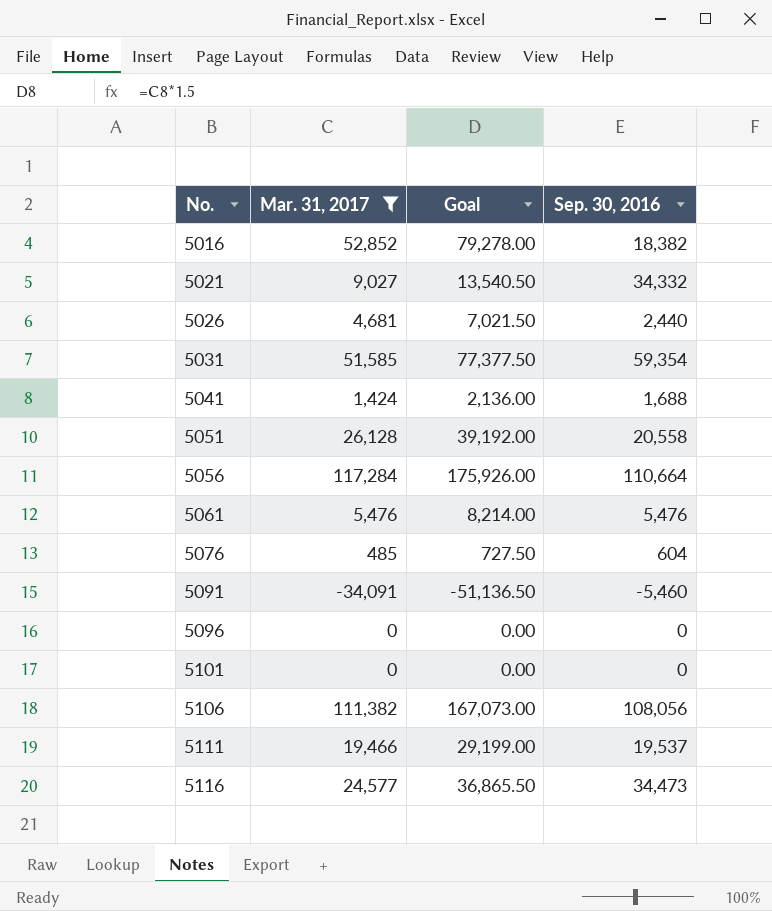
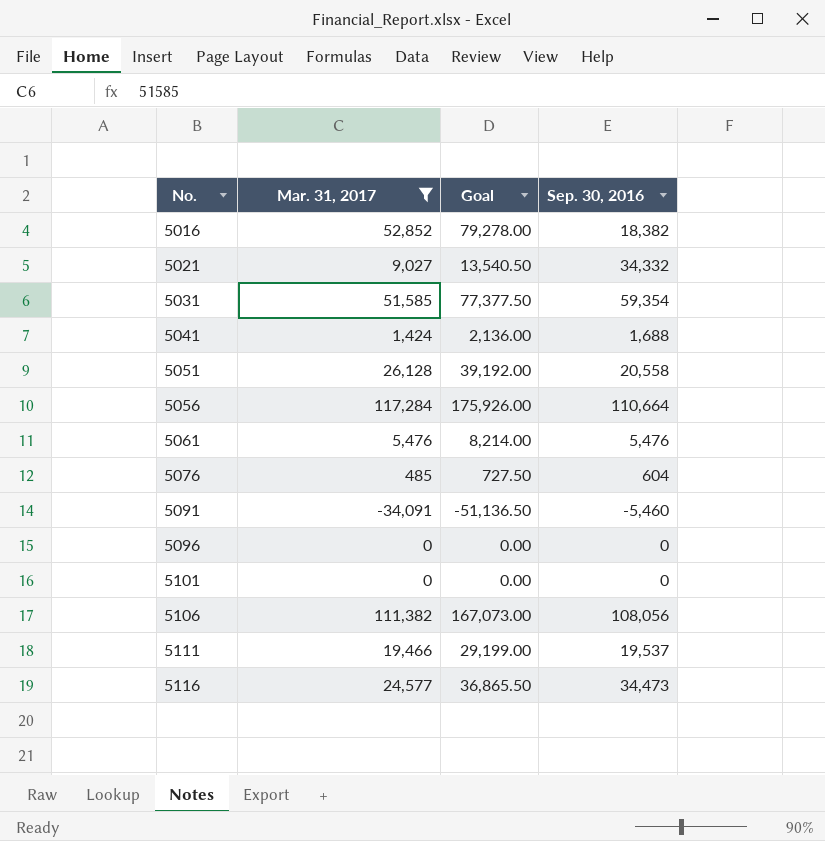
row 5026: 4,681 | 7,021.50 | 2,440 -> none

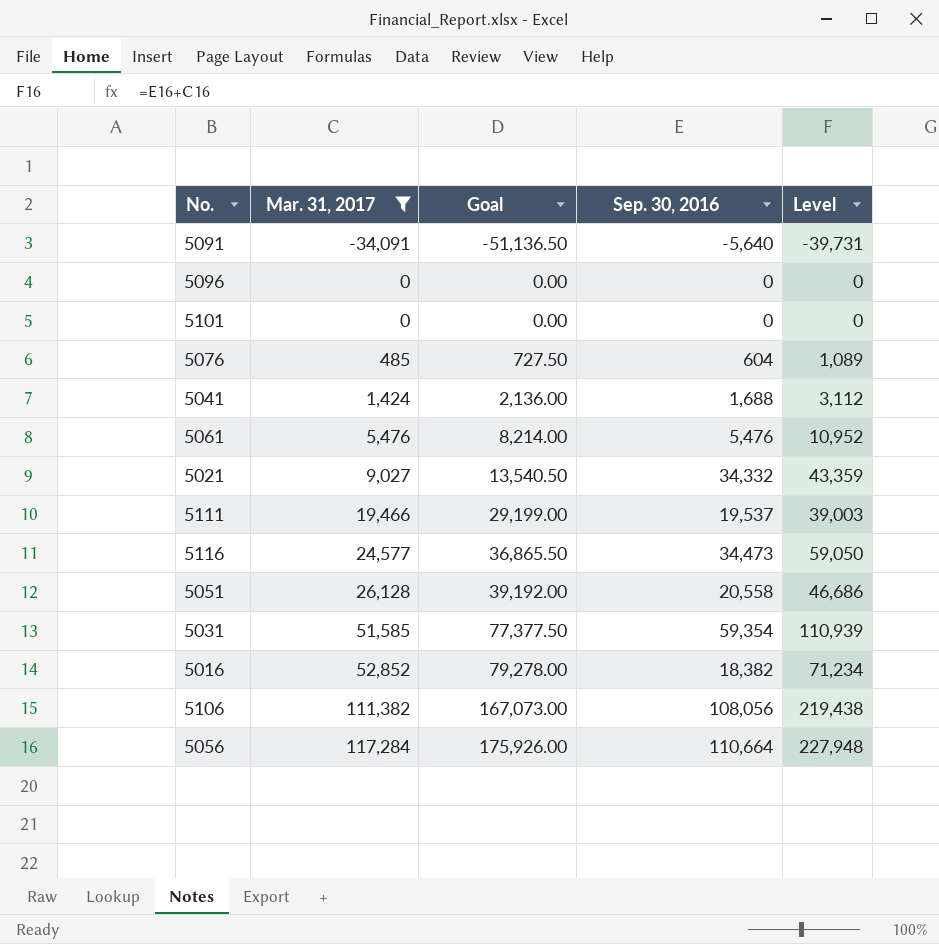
row order: No. ascending -> Mar. 31, 2017 ascending
column Level | formula: none -> [Mar. 31, 2017] + [Sep. 30, 2016]
5091 | Sep. 30, 2016: -5,460 -> -5,640

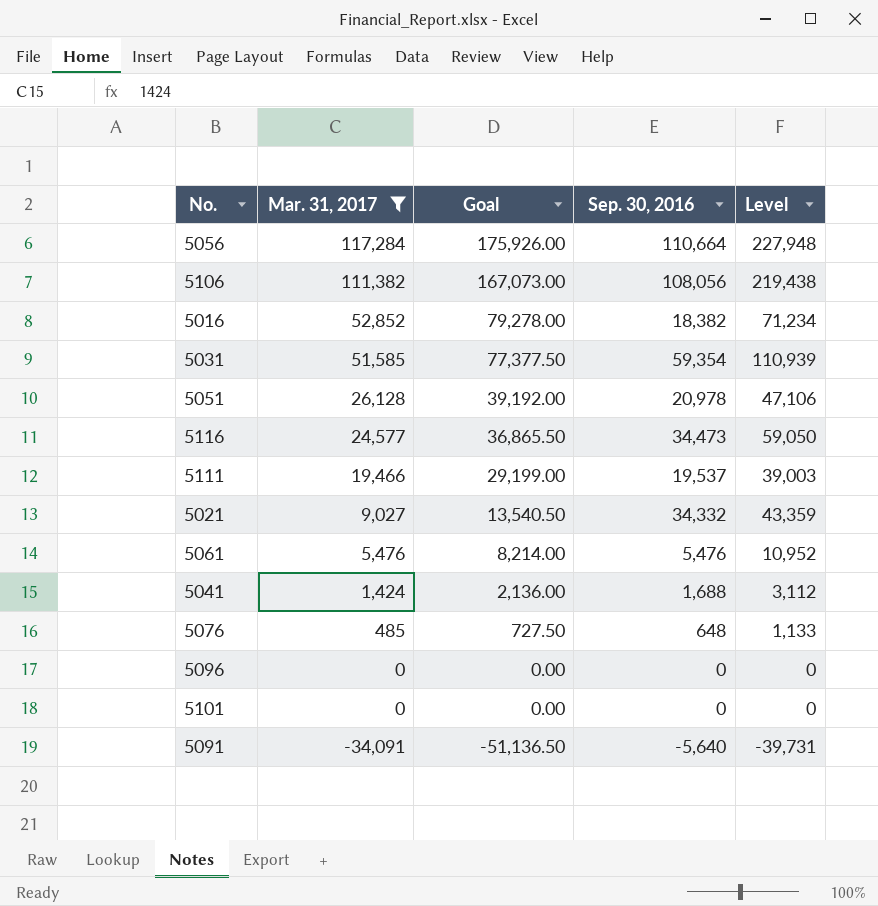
row order: Mar. 31, 2017 ascending -> Mar. 31, 2017 descending
5051 | Sep. 30, 2016: 20,558 -> 20,978
5051 | Level: 46,686 -> 47,106
5076 | Sep. 30, 2016: 604 -> 648
5076 | Level: 1,089 -> 1,133

